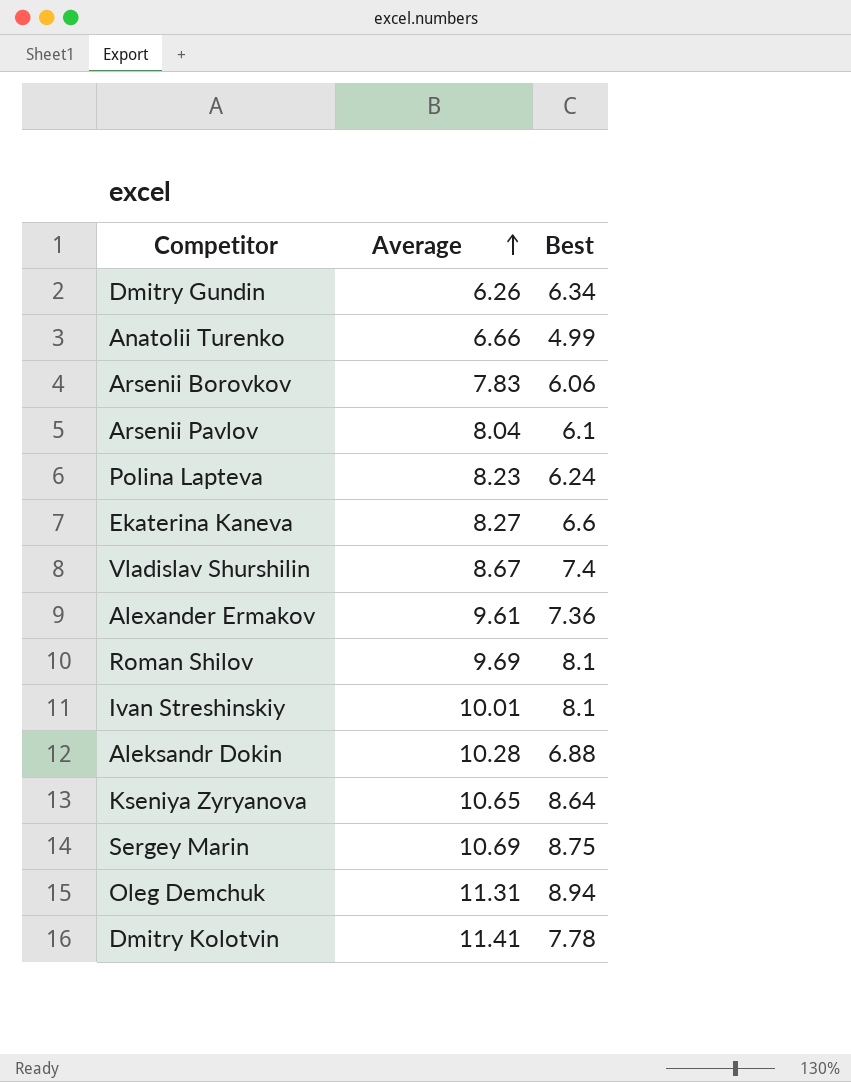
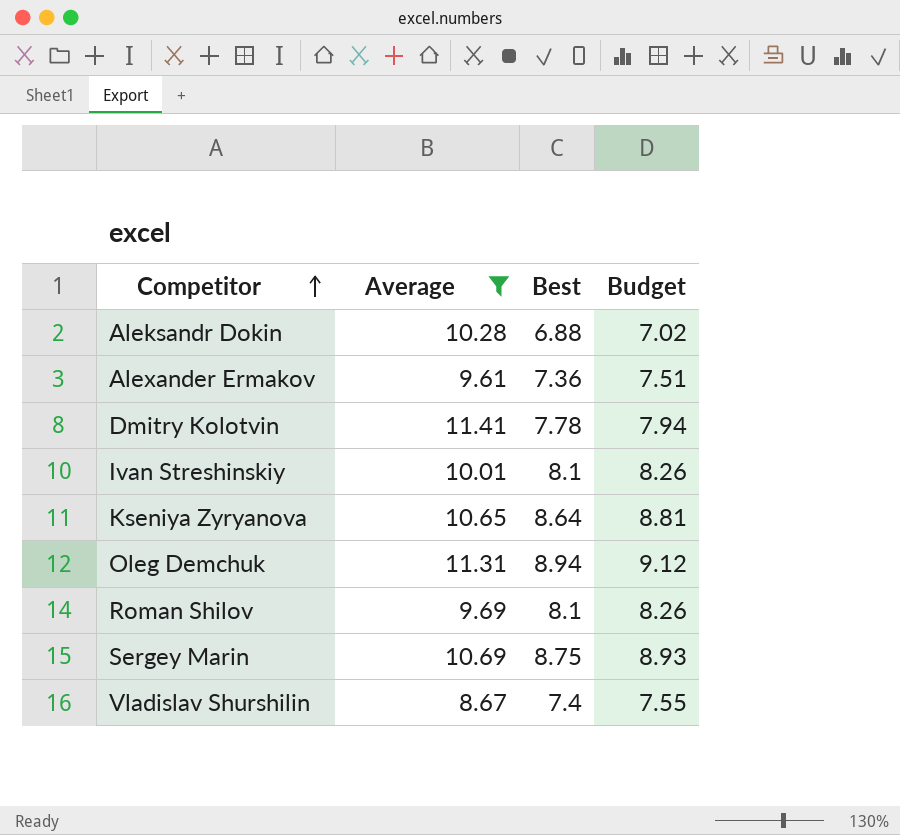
filter: none -> Average >= 8.67
row order: Average ascending -> Competitor ascending
column Budget | formula: none -> [Best] * 1.02

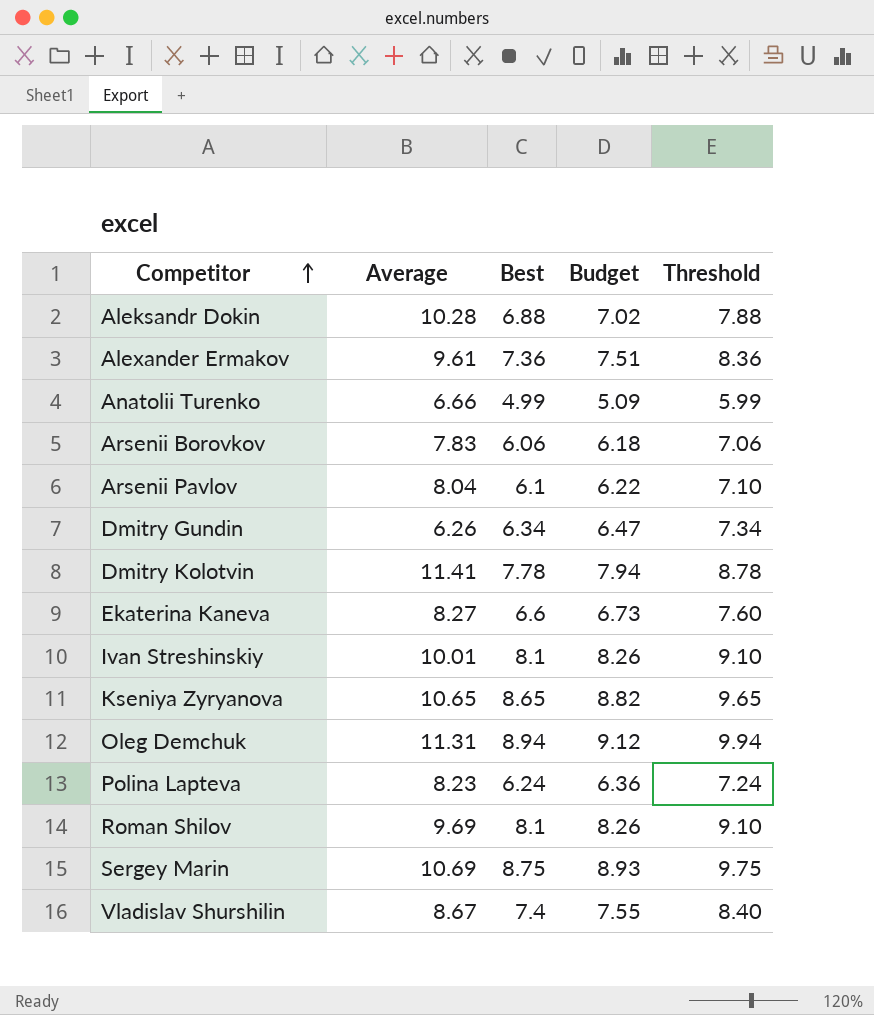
filter: Average >= 8.67 -> none
column Threshold | formula: none -> [Best] + 1
Kseniya Zyryanova | Best: 8.64 -> 8.65
Kseniya Zyryanova | Budget: 8.81 -> 8.82

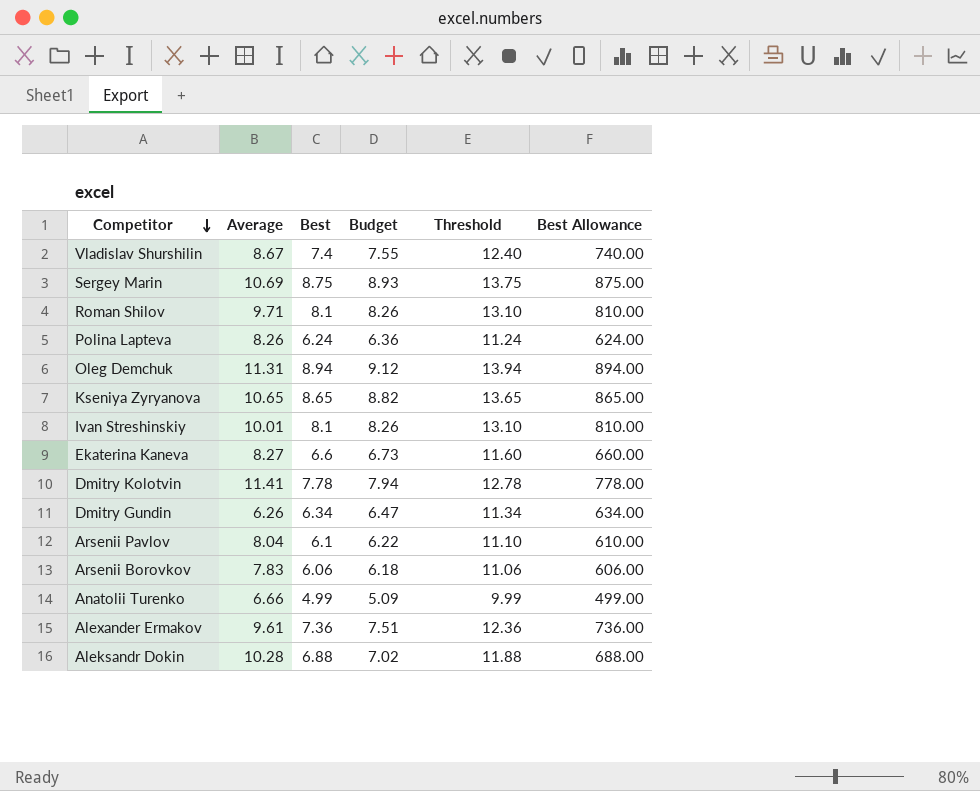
row order: Competitor ascending -> Competitor descending
column Threshold | formula: [Best] + 1 -> [Best] + 5
column Best Allowance | formula: none -> [Best] * 100
Roman Shilov | Average: 9.69 -> 9.71
Polina Lapteva | Average: 8.23 -> 8.26

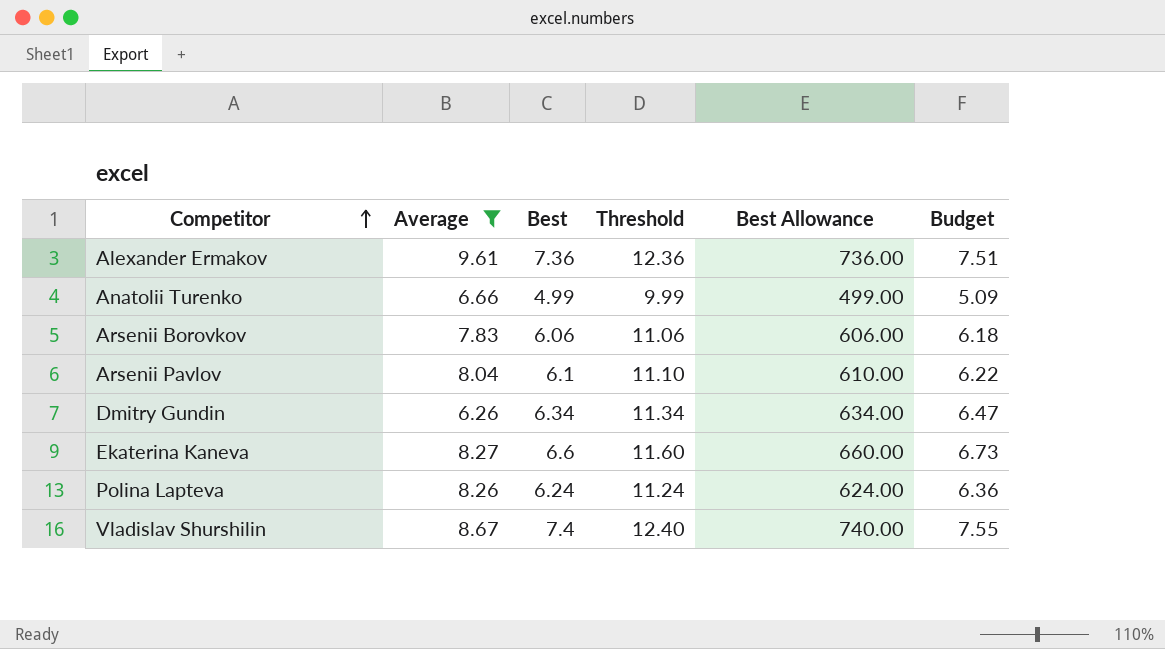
filter: none -> Average <= 9.61
row order: Competitor descending -> Competitor ascending
column Budget | position: 4 -> 6

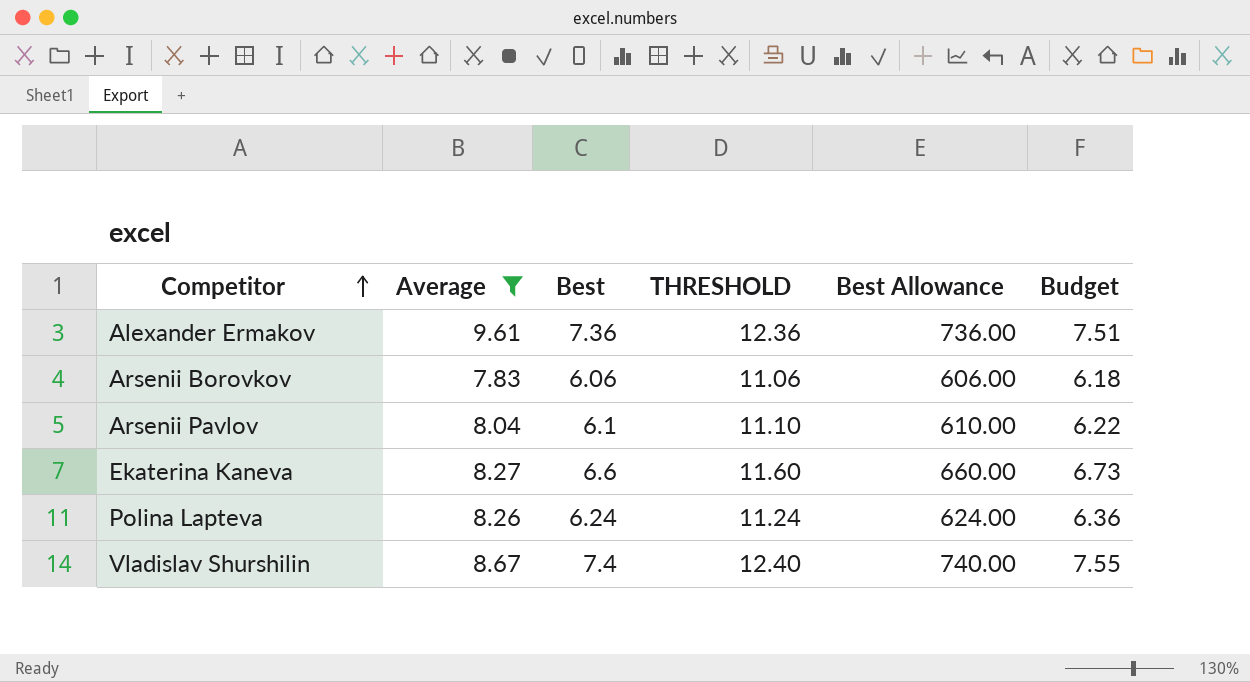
column name: Threshold -> THRESHOLD
row Anatolii Turenko: 6.66 | 4.99 | 9.99 | 499.00 | 5.09 -> none
row Dmitry Gundin: 6.26 | 6.34 | 11.34 | 634.00 | 6.47 -> none

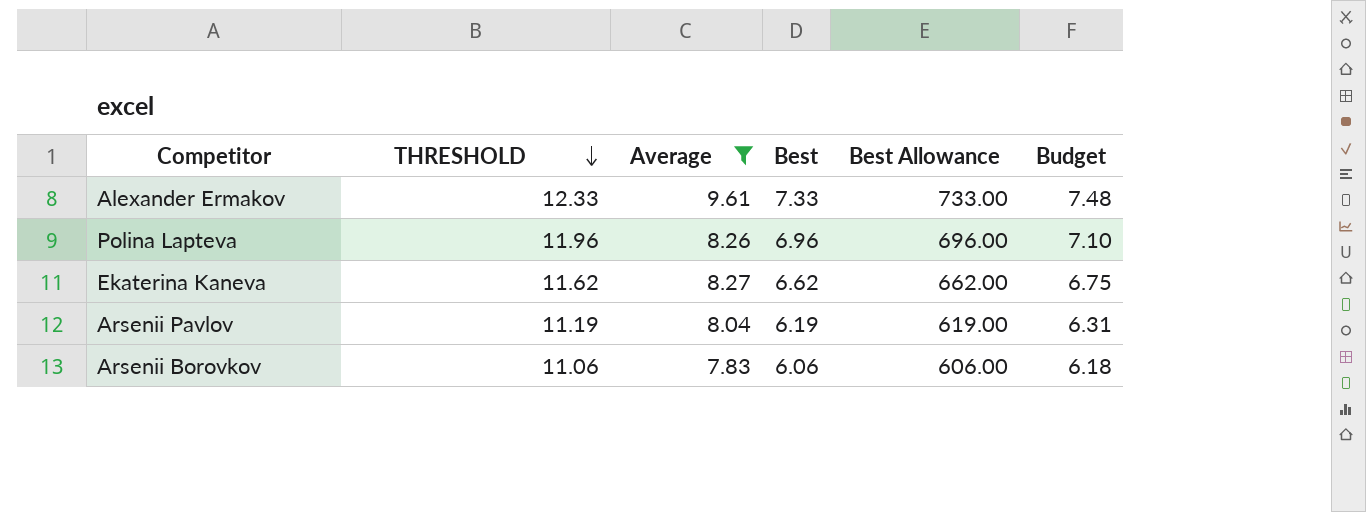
row order: Competitor ascending -> THRESHOLD descending
column THRESHOLD | position: 4 -> 2
row Vladislav Shurshilin: 8.67 | 7.4 | 12.40 | 740.00 | 7.55 -> none
Alexander Ermakov | THRESHOLD: 12.36 -> 12.33
Alexander Ermakov | Best: 7.36 -> 7.33
Alexander Ermakov | Best Allowance: 736.00 -> 733.00
Alexander Ermakov | Budget: 7.51 -> 7.48
Polina Lapteva | THRESHOLD: 11.24 -> 11.96
Polina Lapteva | Best: 6.24 -> 6.96
Polina Lapteva | Best Allowance: 624.00 -> 696.00
Polina Lapteva | Budget: 6.36 -> 7.10
Ekaterina Kaneva | THRESHOLD: 11.60 -> 11.62
Ekaterina Kaneva | Best: 6.6 -> 6.62
Ekaterina Kaneva | Best Allowance: 660.00 -> 662.00
Ekaterina Kaneva | Budget: 6.73 -> 6.75
Arsenii Pavlov | THRESHOLD: 11.10 -> 11.19
Arsenii Pavlov | Best: 6.1 -> 6.19
Arsenii Pavlov | Best Allowance: 610.00 -> 619.00
Arsenii Pavlov | Budget: 6.22 -> 6.31

